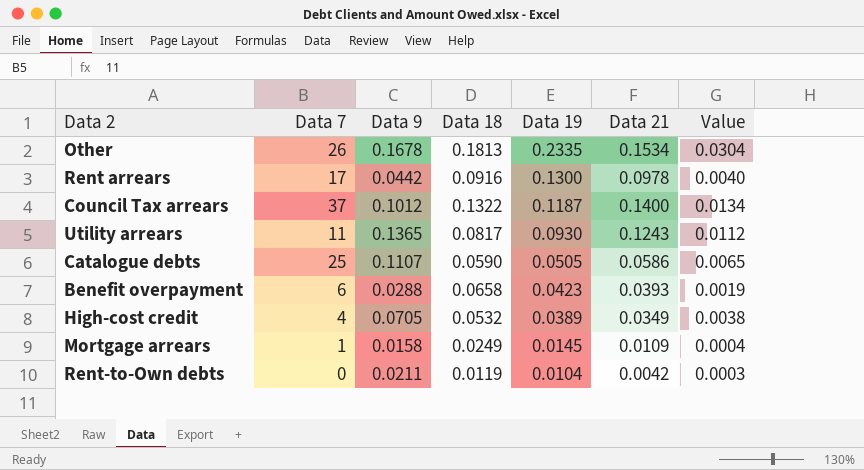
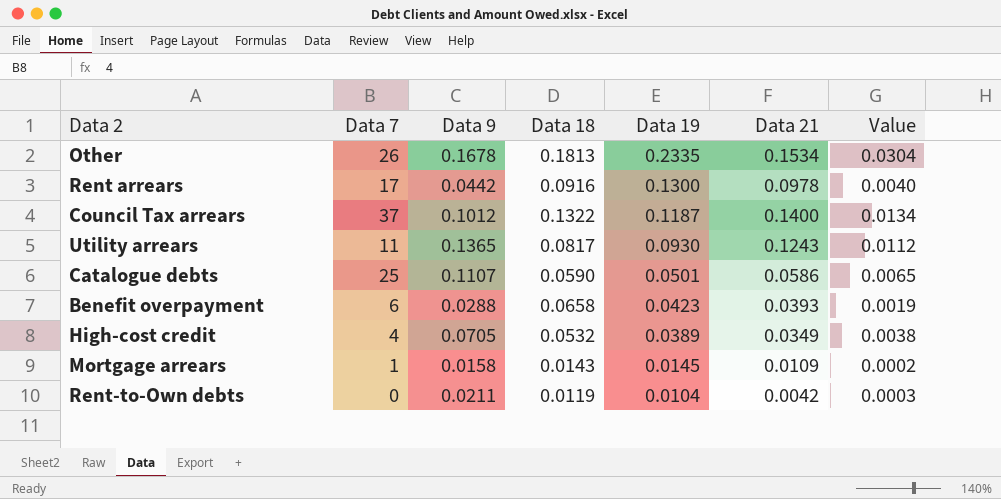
Catalogue debts | Data 19: 0.0505 -> 0.0501
Mortgage arrears | Data 18: 0.0249 -> 0.0143
Mortgage arrears | Value: 0.0004 -> 0.0002

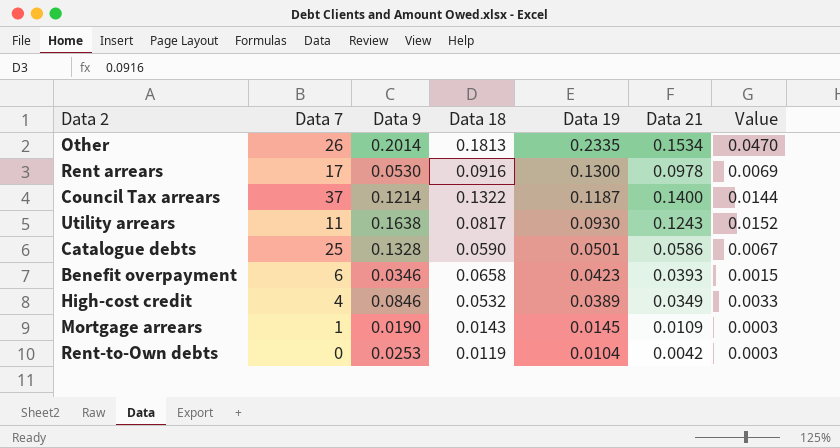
column Value | formula: [Data 9] * [Data 18] -> [Data 9] * [Data 19]
Other | Data 9: 0.1678 -> 0.2014
Rent arrears | Data 9: 0.0442 -> 0.0530
Council Tax arrears | Data 9: 0.1012 -> 0.1214
Utility arrears | Data 9: 0.1365 -> 0.1638
Catalogue debts | Data 9: 0.1107 -> 0.1328
Benefit overpayment | Data 9: 0.0288 -> 0.0346
High-cost credit | Data 9: 0.0705 -> 0.0846
Mortgage arrears | Data 9: 0.0158 -> 0.0190
Rent-to-Own debts | Data 9: 0.0211 -> 0.0253

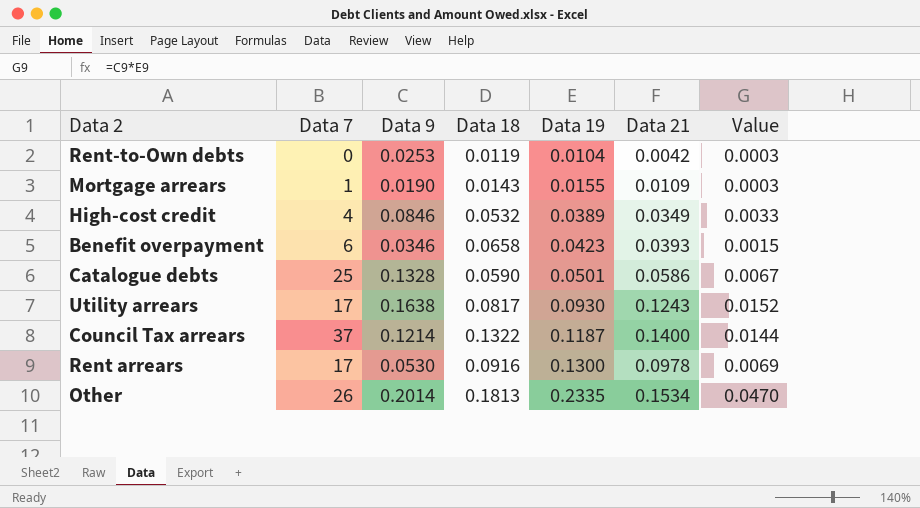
row order: Data 19 descending -> Data 19 ascending
Mortgage arrears | Data 19: 0.0145 -> 0.0155
Utility arrears | Data 7: 11 -> 17

